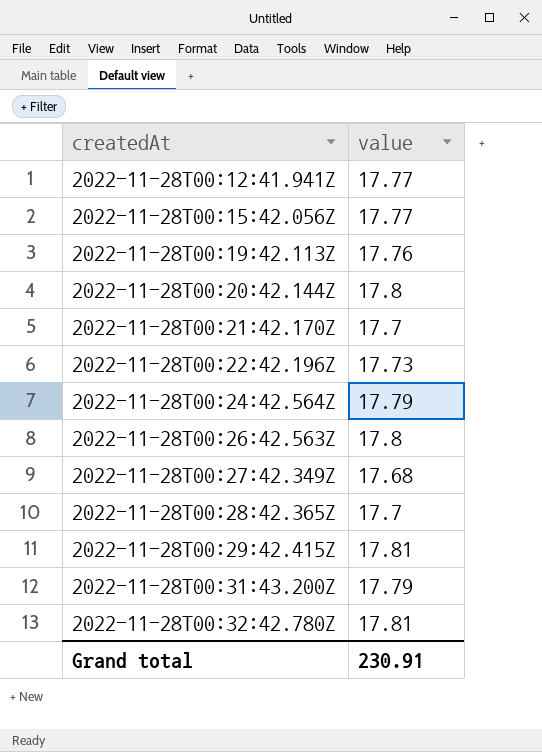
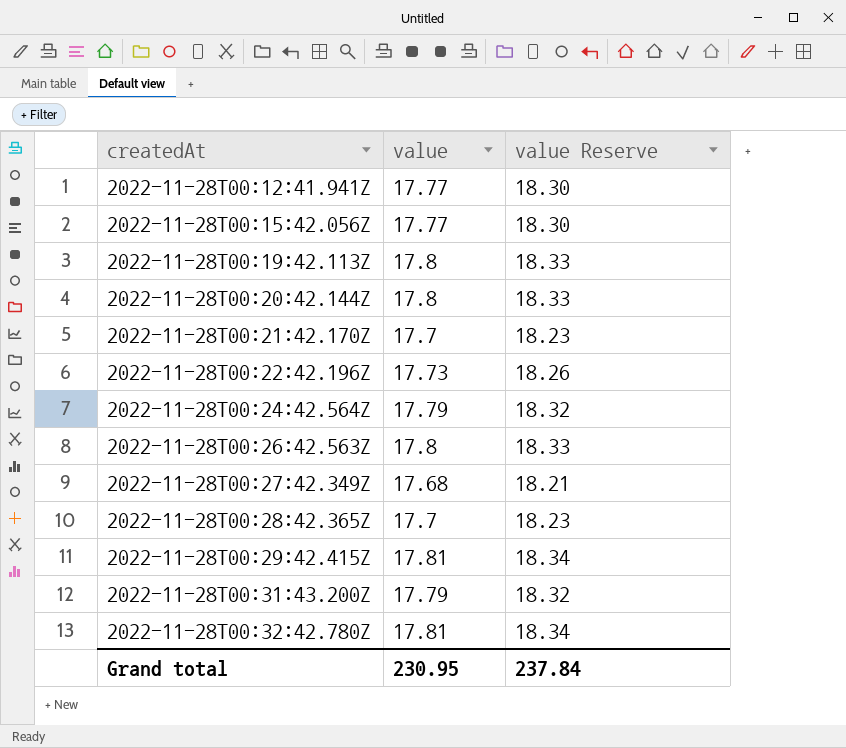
column value Reserve | formula: none -> [value] * 1.03
2022-11-28T00:19:42.113Z | value: 17.76 -> 17.8
Grand total | value: 230.91 -> 230.95

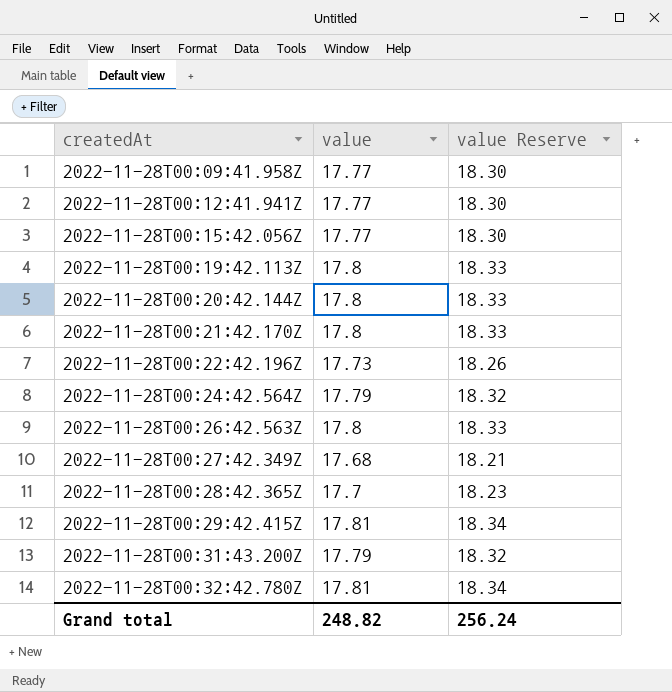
row 2022-11-28T00:09:41.958Z: none -> 17.77 | 18.30
2022-11-28T00:21:42.170Z | value: 17.7 -> 17.8
2022-11-28T00:21:42.170Z | value Reserve: 18.23 -> 18.33
Grand total | value: 230.95 -> 248.82
Grand total | value Reserve: 237.84 -> 256.24

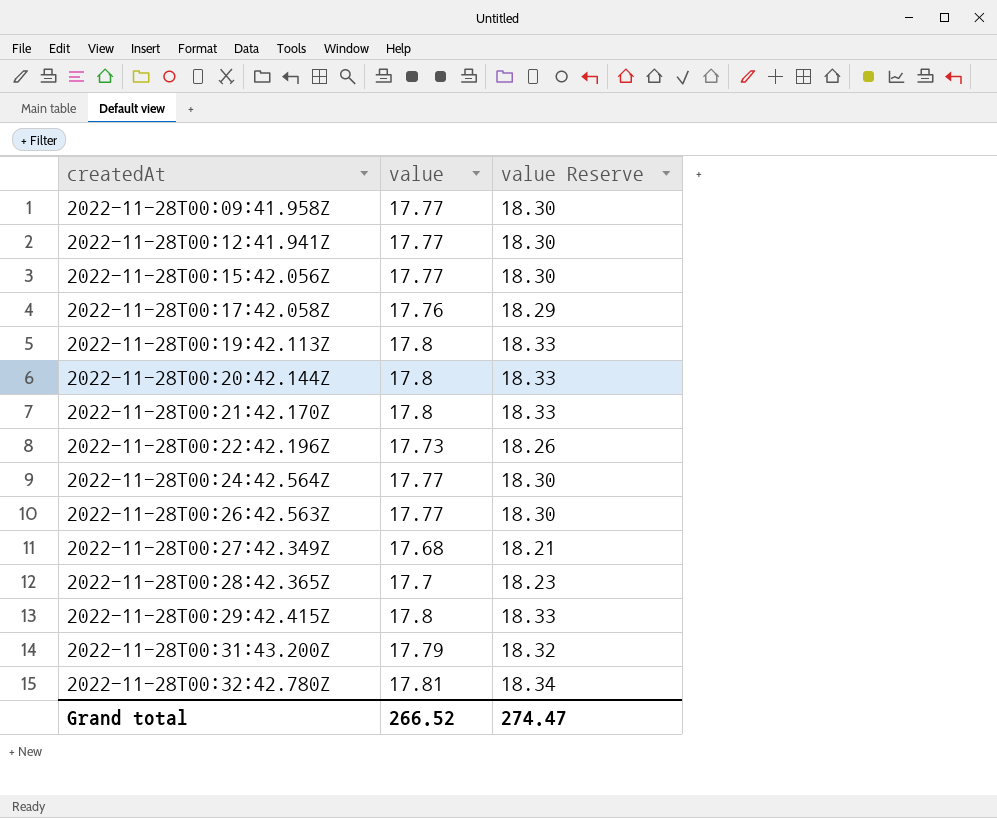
row 2022-11-28T00:17:42.058Z: none -> 17.76 | 18.29
2022-11-28T00:24:42.564Z | value: 17.79 -> 17.77
2022-11-28T00:24:42.564Z | value Reserve: 18.32 -> 18.30
2022-11-28T00:26:42.563Z | value: 17.8 -> 17.77
2022-11-28T00:26:42.563Z | value Reserve: 18.33 -> 18.30
2022-11-28T00:29:42.415Z | value: 17.81 -> 17.8
2022-11-28T00:29:42.415Z | value Reserve: 18.34 -> 18.33
Grand total | value: 248.82 -> 266.52
Grand total | value Reserve: 256.24 -> 274.47

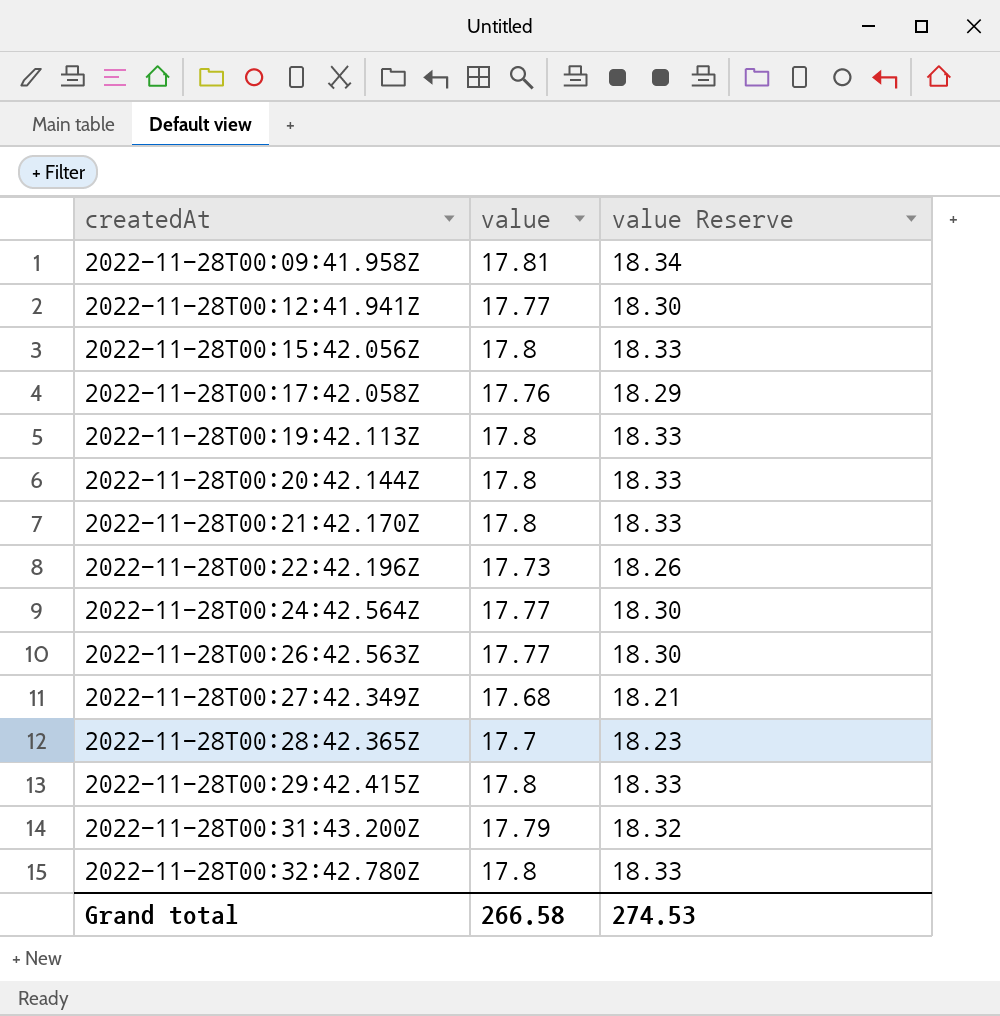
2022-11-28T00:09:41.958Z | value: 17.77 -> 17.81
2022-11-28T00:09:41.958Z | value Reserve: 18.30 -> 18.34
2022-11-28T00:15:42.056Z | value: 17.77 -> 17.8
2022-11-28T00:15:42.056Z | value Reserve: 18.30 -> 18.33
2022-11-28T00:32:42.780Z | value: 17.81 -> 17.8
2022-11-28T00:32:42.780Z | value Reserve: 18.34 -> 18.33
Grand total | value: 266.52 -> 266.58
Grand total | value Reserve: 274.47 -> 274.53

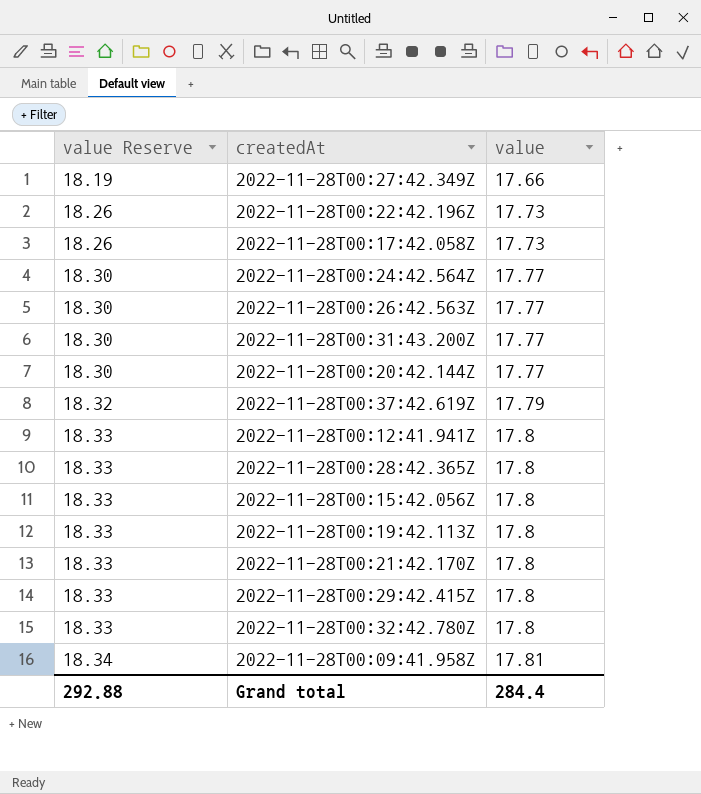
row order: createdAt ascending -> value Reserve ascending
column value Reserve | position: 3 -> 1
2022-11-28T00:27:42.349Z | value Reserve: 18.21 -> 18.19
2022-11-28T00:27:42.349Z | value: 17.68 -> 17.66
2022-11-28T00:17:42.058Z | value Reserve: 18.29 -> 18.26
2022-11-28T00:17:42.058Z | value: 17.76 -> 17.73
2022-11-28T00:31:43.200Z | value Reserve: 18.32 -> 18.30
2022-11-28T00:31:43.200Z | value: 17.79 -> 17.77
2022-11-28T00:20:42.144Z | value Reserve: 18.33 -> 18.30
2022-11-28T00:20:42.144Z | value: 17.8 -> 17.77
row 2022-11-28T00:37:42.619Z: none -> 18.32 | 17.79
2022-11-28T00:12:41.941Z | value Reserve: 18.30 -> 18.33
2022-11-28T00:12:41.941Z | value: 17.77 -> 17.8
2022-11-28T00:28:42.365Z | value Reserve: 18.23 -> 18.33
2022-11-28T00:28:42.365Z | value: 17.7 -> 17.8
Grand total | value Reserve: 274.53 -> 292.88
Grand total | value: 266.58 -> 284.4

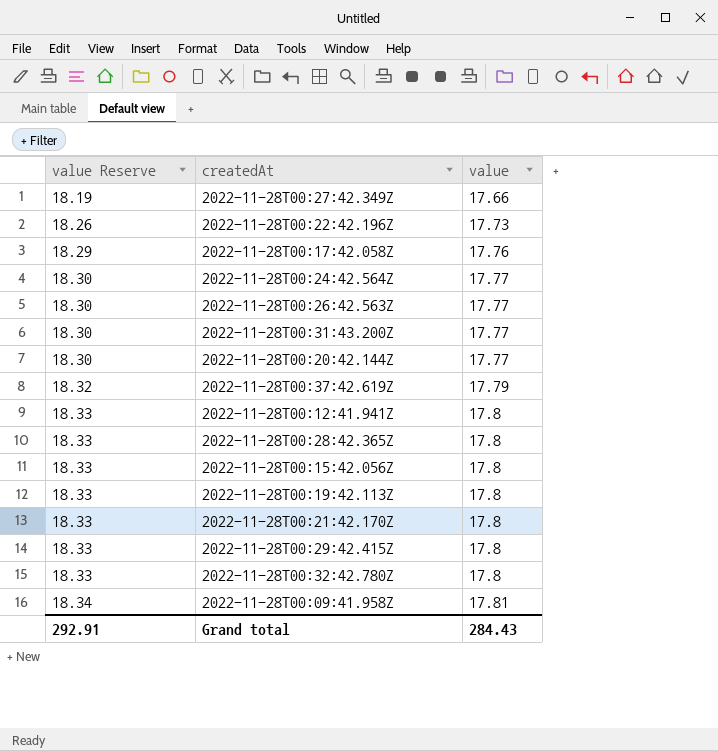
2022-11-28T00:17:42.058Z | value Reserve: 18.26 -> 18.29
2022-11-28T00:17:42.058Z | value: 17.73 -> 17.76
Grand total | value Reserve: 292.88 -> 292.91
Grand total | value: 284.4 -> 284.43

